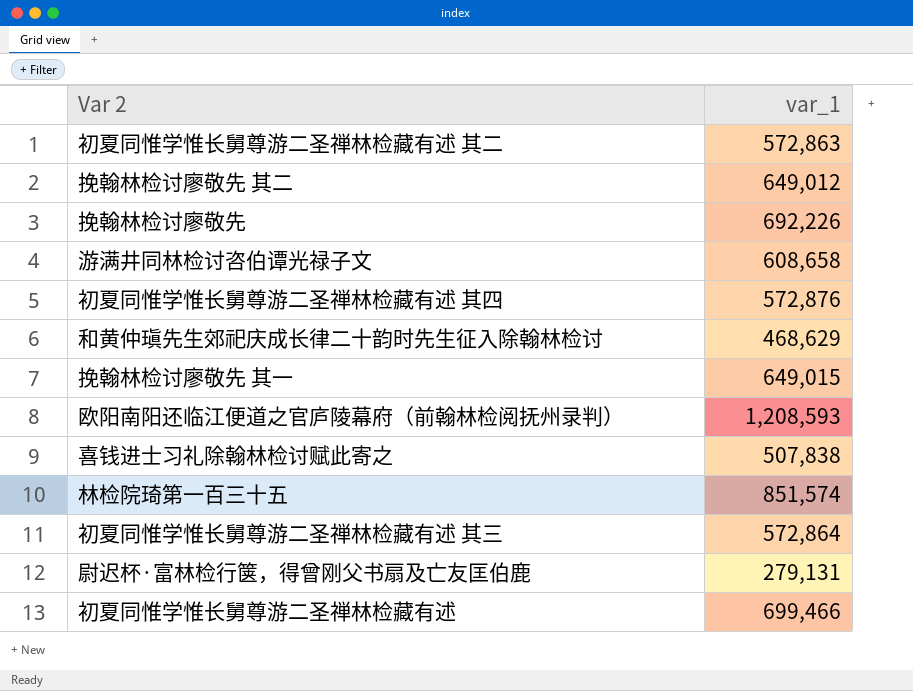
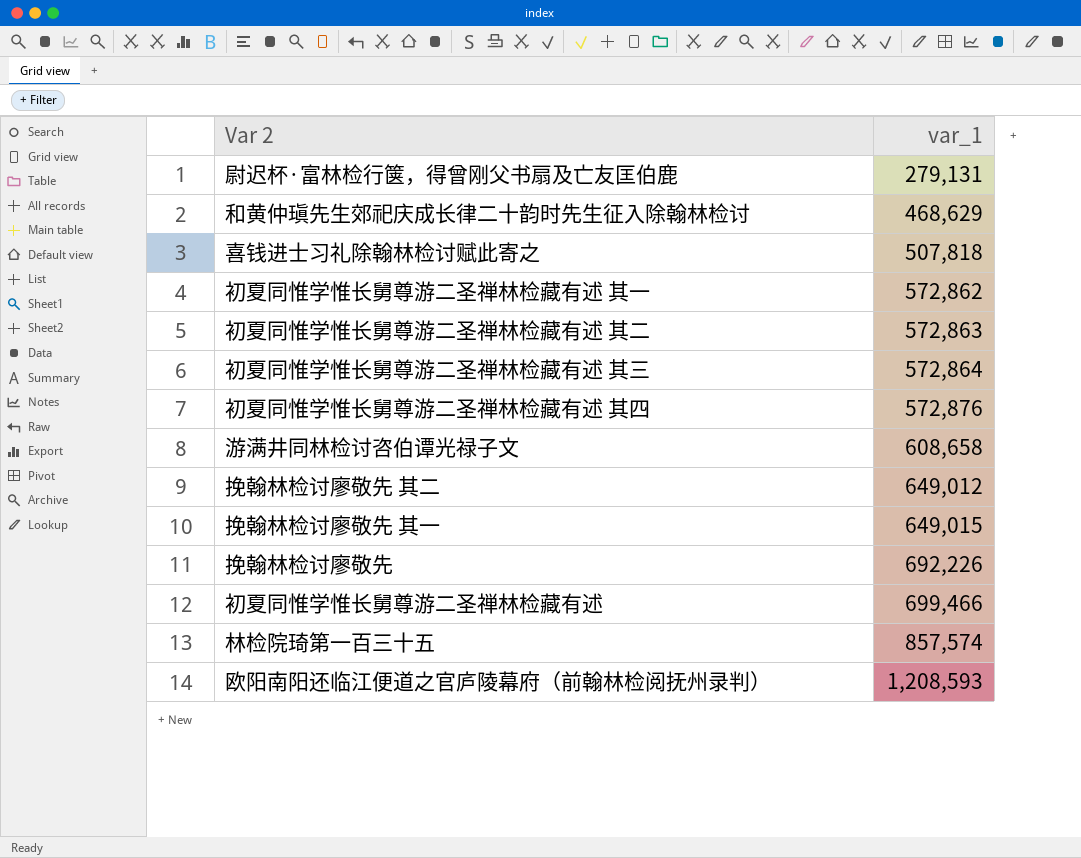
row order: none -> var_1 ascending
喜钱进士习礼除翰林检讨赋此寄之 | var_1: 507,838 -> 507,818
row 初夏同惟学惟长舅尊游二圣禅林检藏有述 其一: none -> 572,862
林检院琦第一百三十五 | var_1: 851,574 -> 857,574

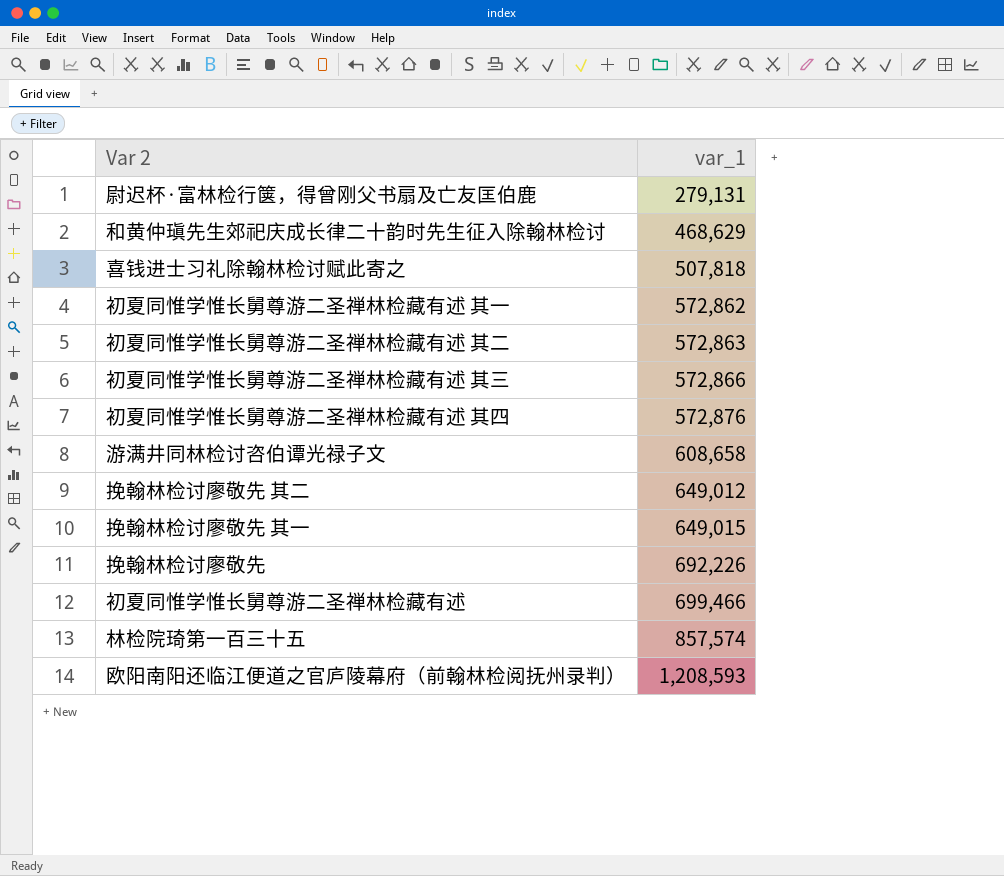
初夏同惟学惟长舅尊游二圣禅林检藏有述 其三 | var_1: 572,864 -> 572,866

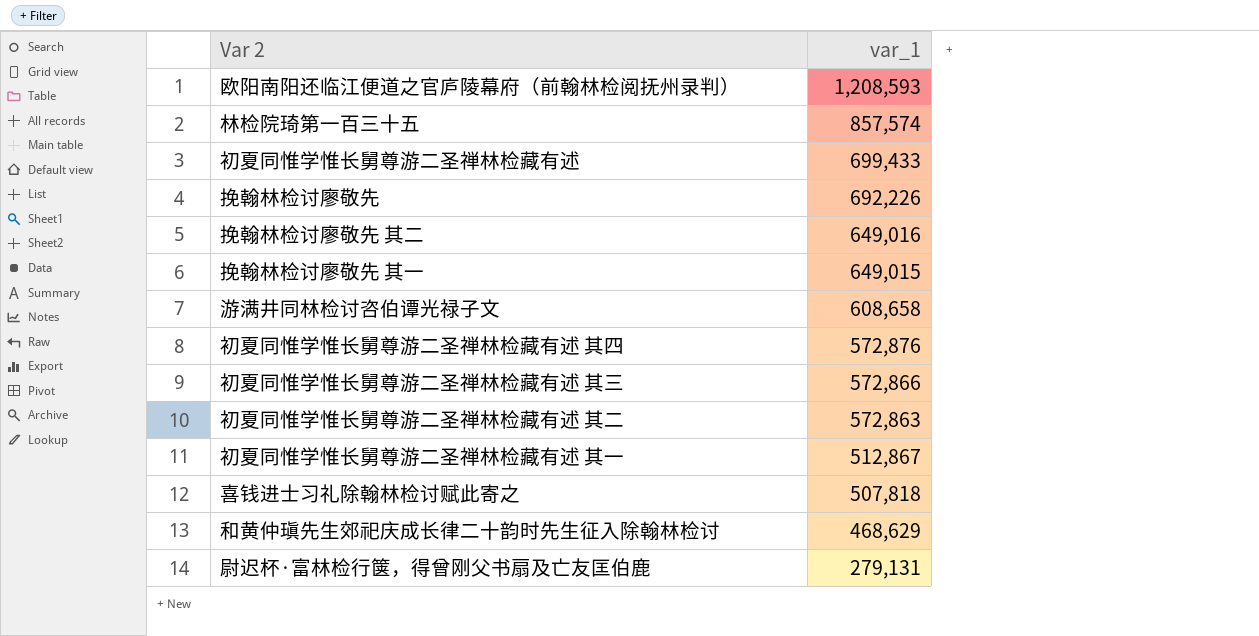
row order: var_1 ascending -> var_1 descending
初夏同惟学惟长舅尊游二圣禅林检藏有述 | var_1: 699,466 -> 699,433
挽翰林检讨廖敬先 其二 | var_1: 649,012 -> 649,016
初夏同惟学惟长舅尊游二圣禅林检藏有述 其一 | var_1: 572,862 -> 512,867

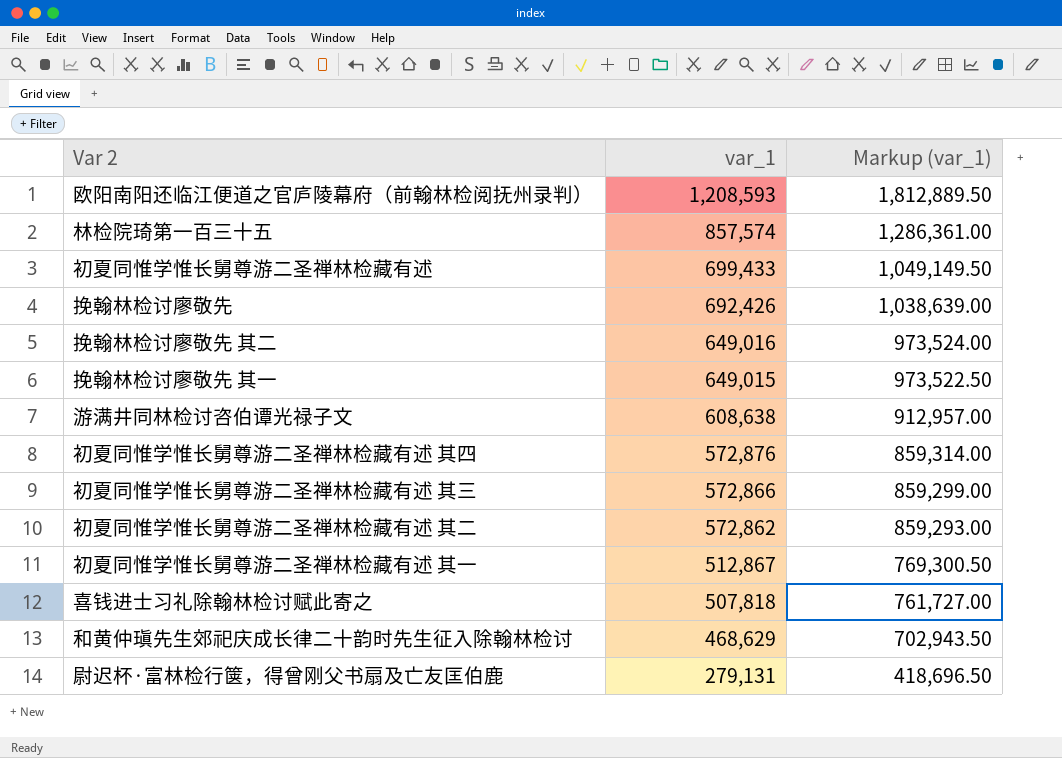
column Markup (var_1) | formula: none -> [var_1] * 1.5
挽翰林检讨廖敬先 | var_1: 692,226 -> 692,426
游满井同林检讨咨伯谭光禄子文 | var_1: 608,658 -> 608,638
初夏同惟学惟长舅尊游二圣禅林检藏有述 其二 | var_1: 572,863 -> 572,862

